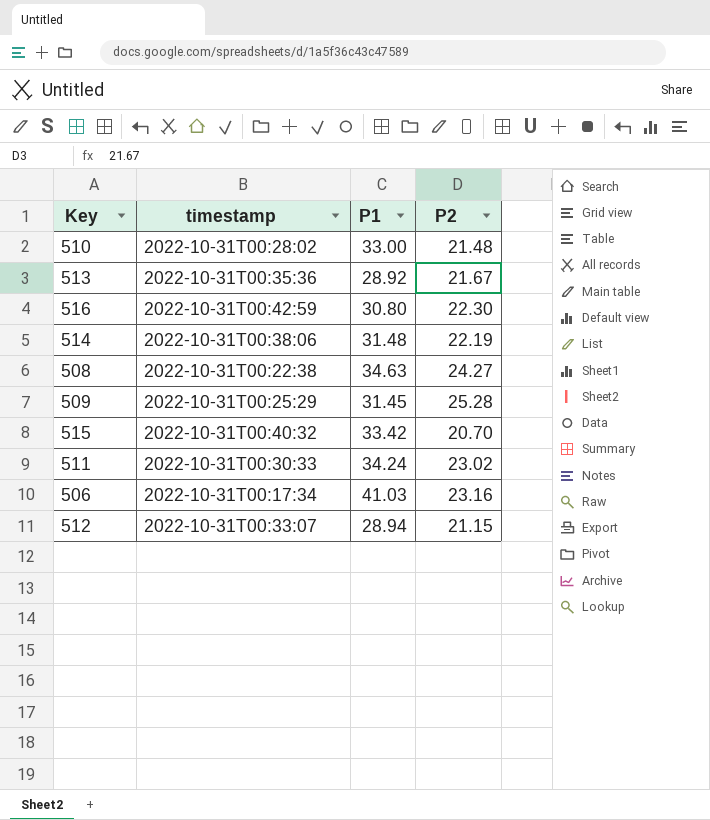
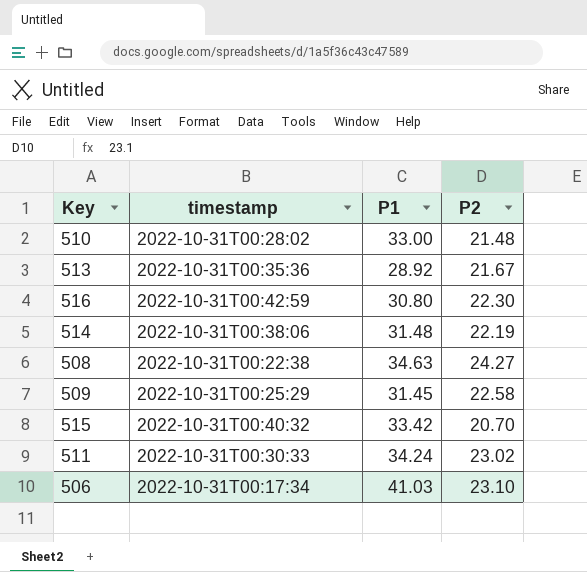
row 512: 2022-10-31T00:33:07 | 28.94 | 21.15 -> none
509 | P2: 25.28 -> 22.58
506 | P2: 23.16 -> 23.10

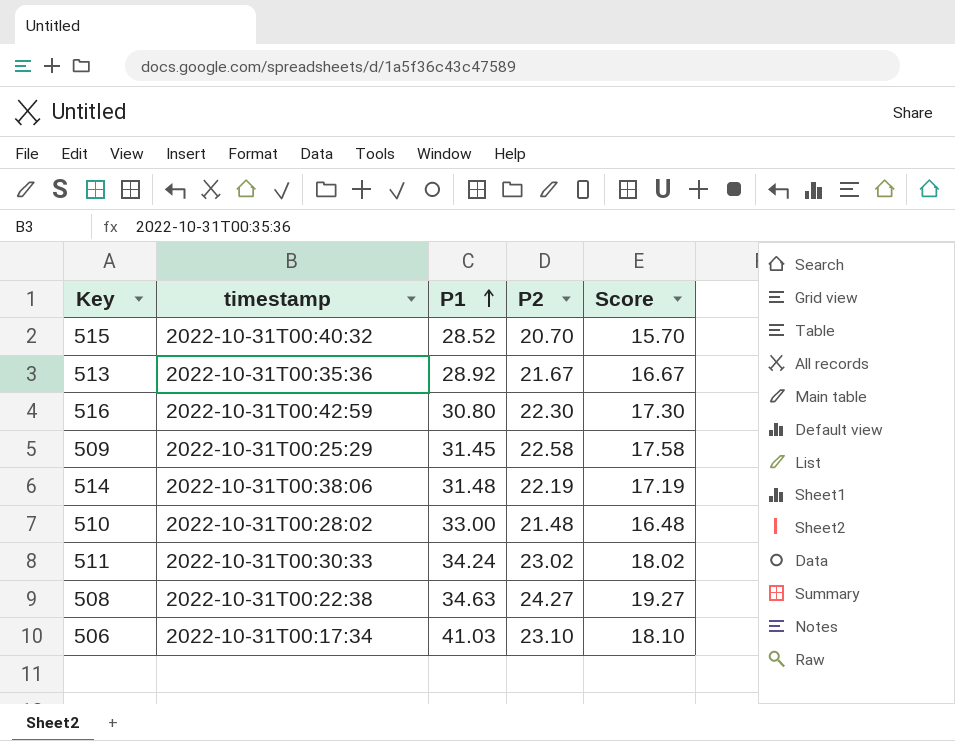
row order: none -> P1 ascending
column Score | formula: none -> [P2] - 5
515 | P1: 33.42 -> 28.52

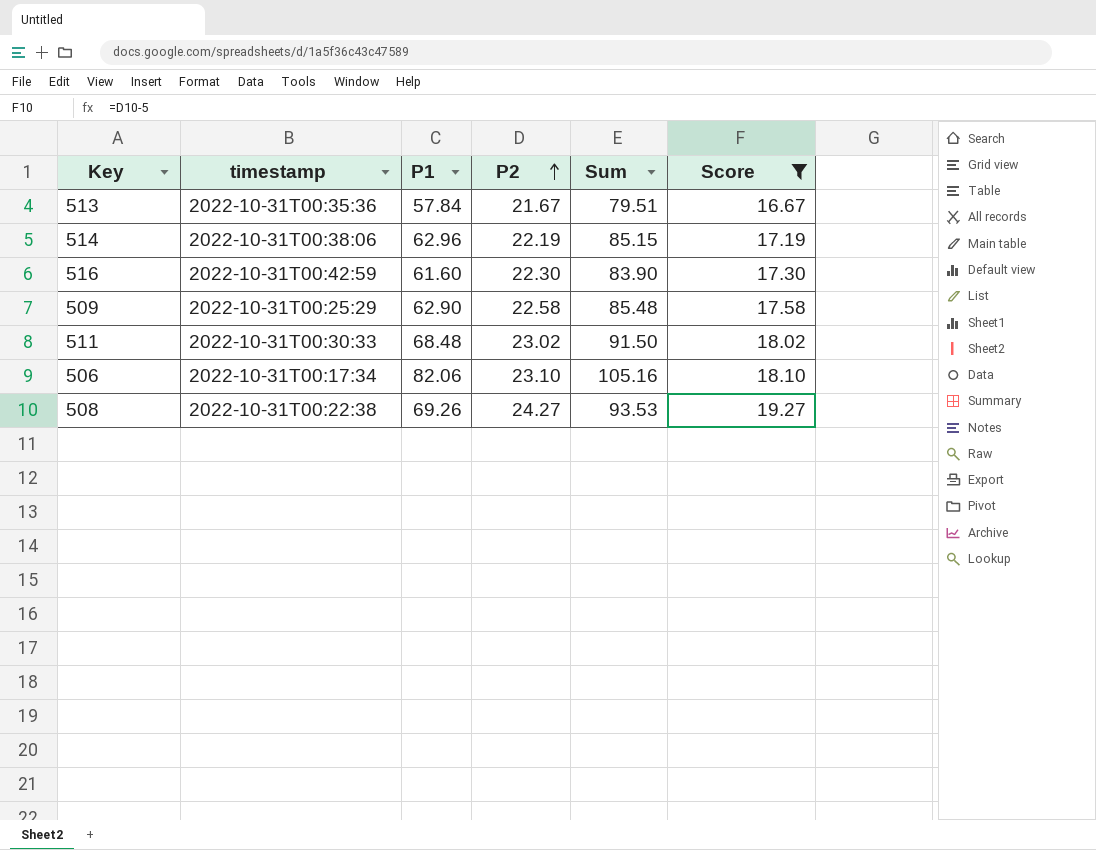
filter: none -> Score >= 16.67
row order: P1 ascending -> P2 ascending
column Sum | formula: none -> [P1] + [P2]
513 | P1: 28.92 -> 57.84
514 | P1: 31.48 -> 62.96
516 | P1: 30.80 -> 61.60
509 | P1: 31.45 -> 62.90
511 | P1: 34.24 -> 68.48
506 | P1: 41.03 -> 82.06
508 | P1: 34.63 -> 69.26

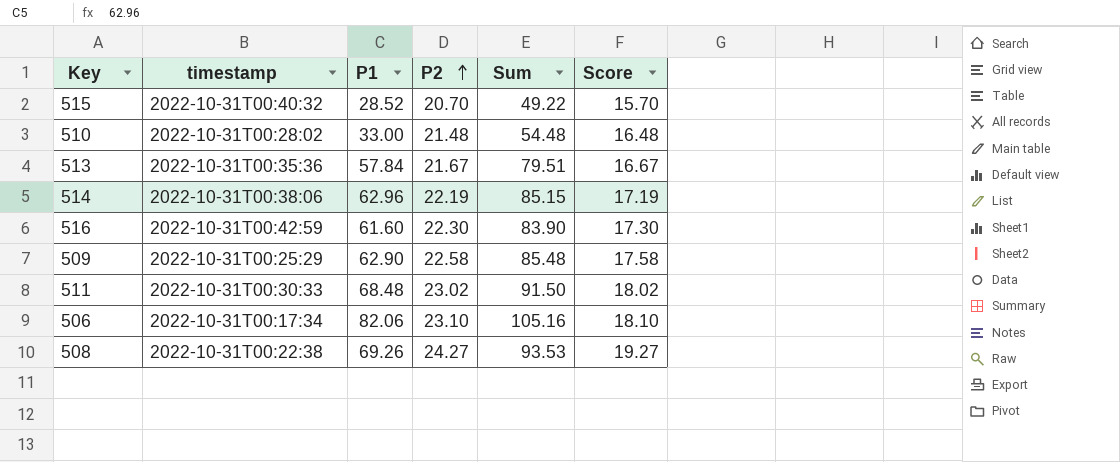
filter: Score >= 16.67 -> none

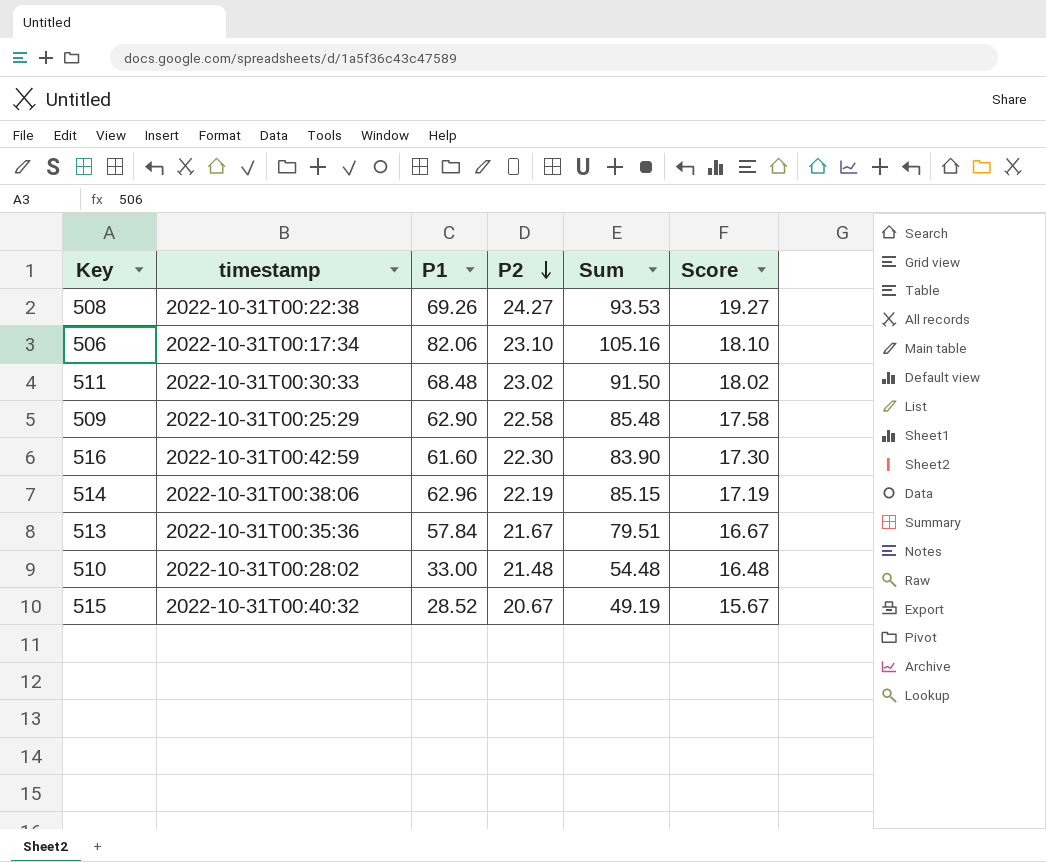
row order: P2 ascending -> P2 descending
515 | P2: 20.70 -> 20.67
515 | Sum: 49.22 -> 49.19
515 | Score: 15.70 -> 15.67

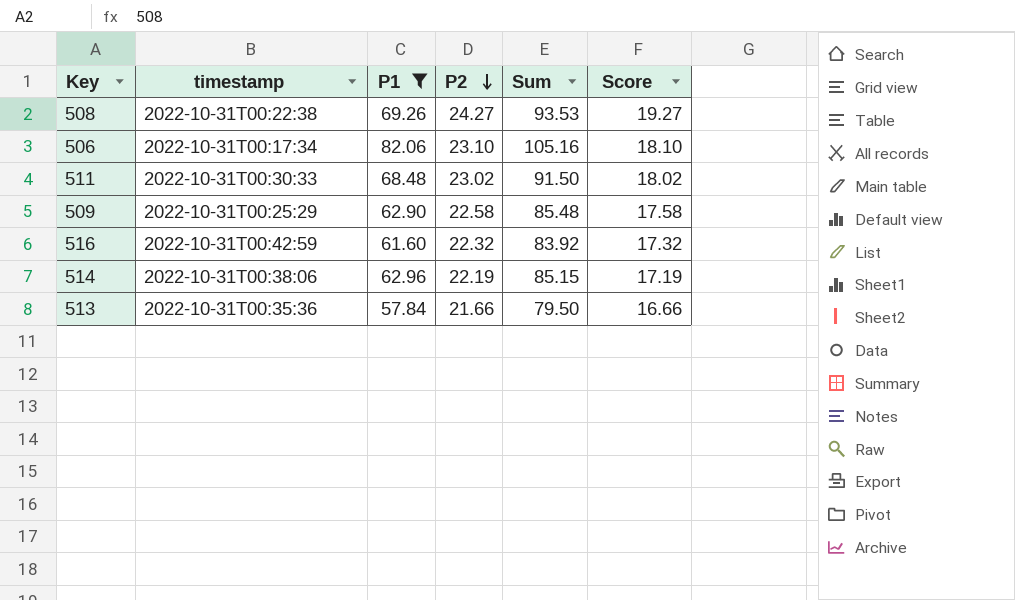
filter: none -> P1 >= 57.84
516 | P2: 22.30 -> 22.32
516 | Sum: 83.90 -> 83.92
516 | Score: 17.30 -> 17.32
513 | P2: 21.67 -> 21.66
513 | Sum: 79.51 -> 79.50
513 | Score: 16.67 -> 16.66

